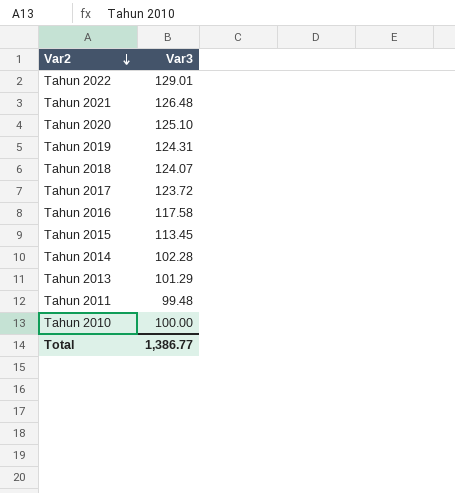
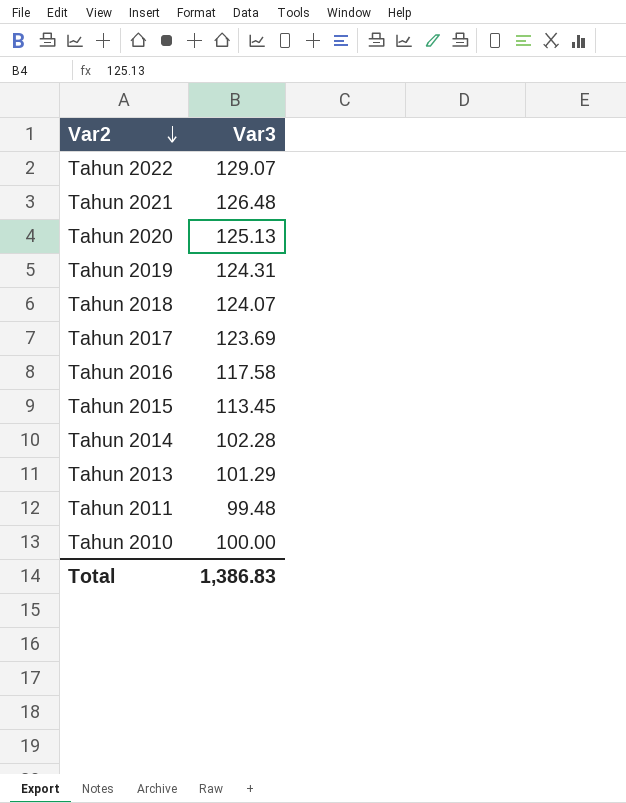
Tahun 2022 | Var3: 129.01 -> 129.07
Tahun 2020 | Var3: 125.10 -> 125.13
Tahun 2017 | Var3: 123.72 -> 123.69
Total | Var3: 1,386.77 -> 1,386.83

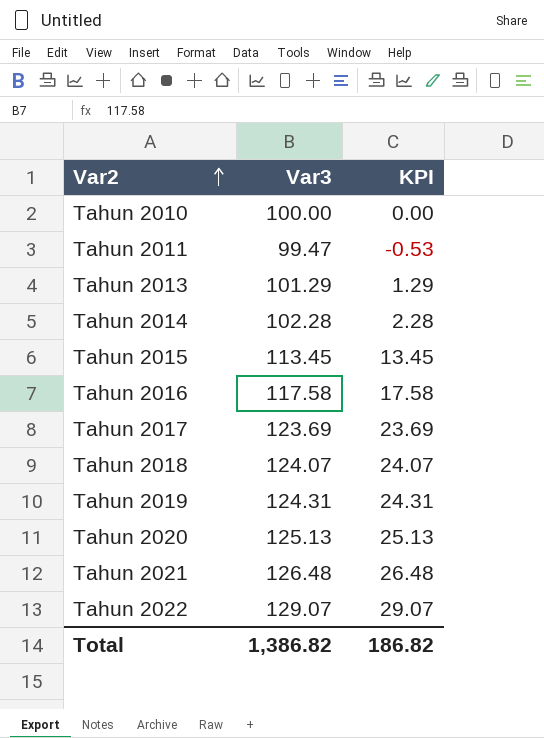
row order: Var2 descending -> Var2 ascending
column KPI | formula: none -> [Var3] - 100
Tahun 2011 | Var3: 99.48 -> 99.47
Total | Var3: 1,386.83 -> 1,386.82

